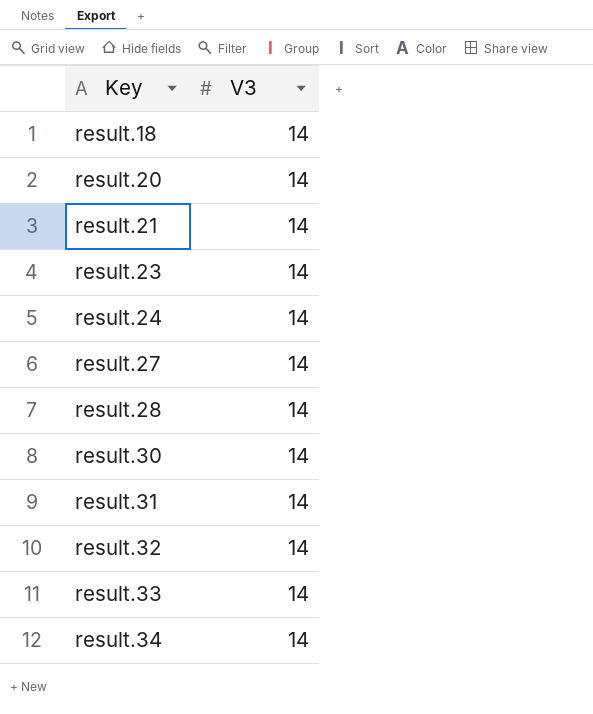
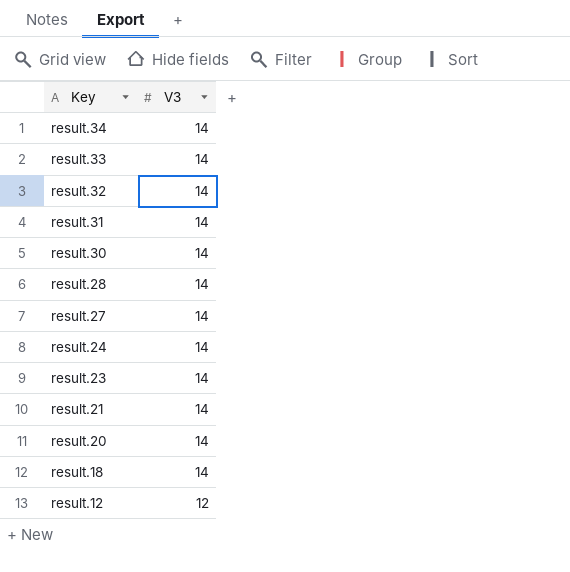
row order: Key ascending -> Key descending
row result.12: none -> 12

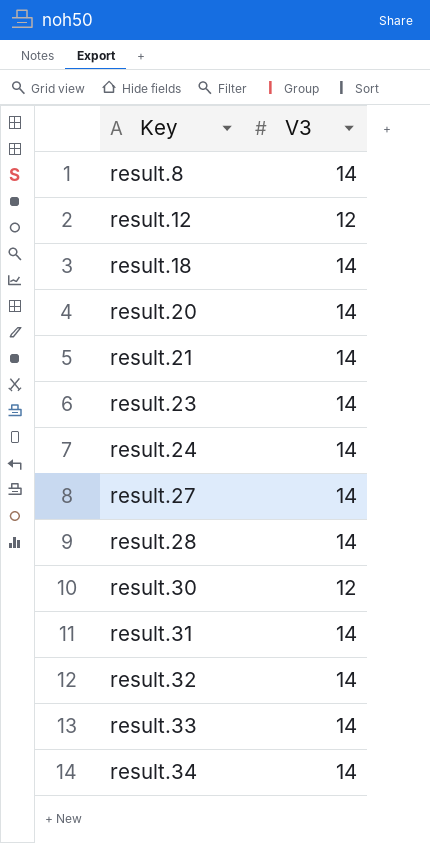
row order: Key descending -> Key ascending
row result.8: none -> 14
result.30 | V3: 14 -> 12

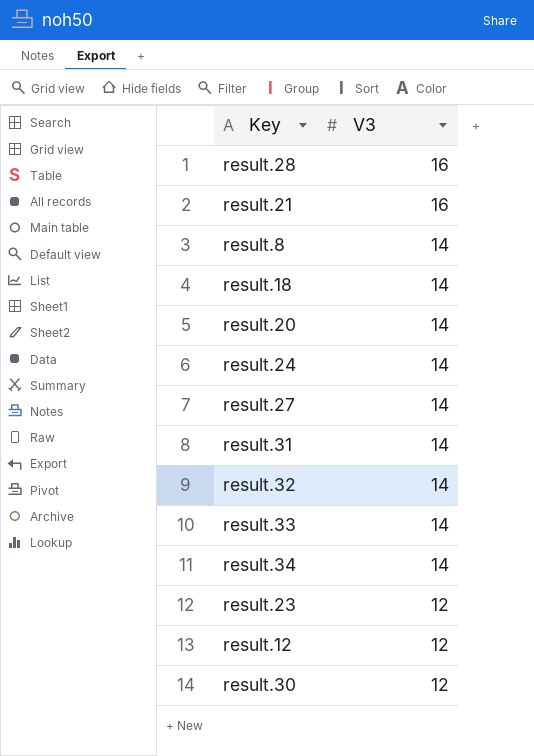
row order: Key ascending -> V3 descending
result.28 | V3: 14 -> 16
result.21 | V3: 14 -> 16
result.23 | V3: 14 -> 12

